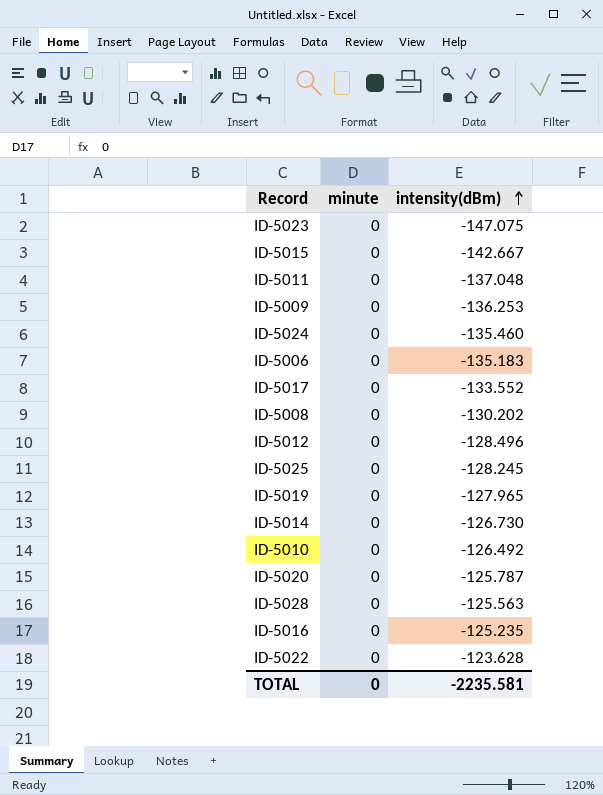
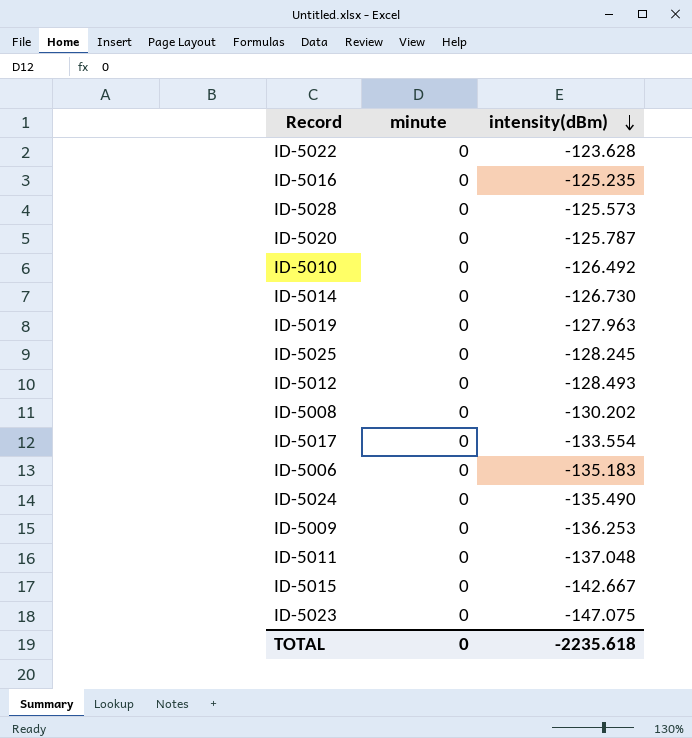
row order: intensity(dBm) ascending -> intensity(dBm) descending
ID-5028 | intensity(dBm): -125.563 -> -125.573
ID-5019 | intensity(dBm): -127.965 -> -127.963
ID-5012 | intensity(dBm): -128.496 -> -128.493
ID-5017 | intensity(dBm): -133.552 -> -133.554
ID-5024 | intensity(dBm): -135.460 -> -135.490
TOTAL | intensity(dBm): -2235.581 -> -2235.618

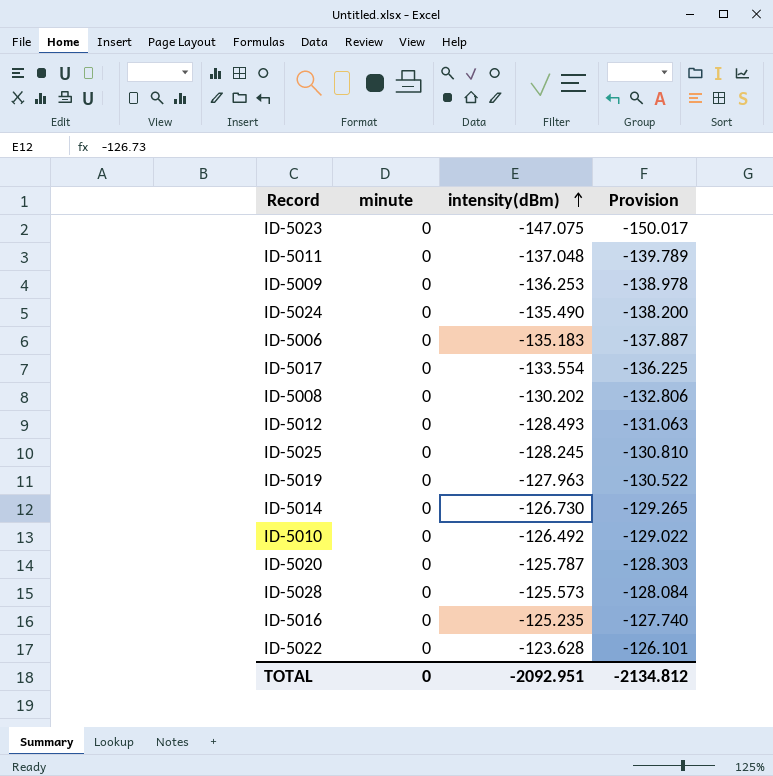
row order: intensity(dBm) descending -> intensity(dBm) ascending
column Provision | formula: none -> [intensity(dBm)] * 1.02
row ID-5015: 0 | -142.667 -> none
TOTAL | intensity(dBm): -2235.618 -> -2092.951

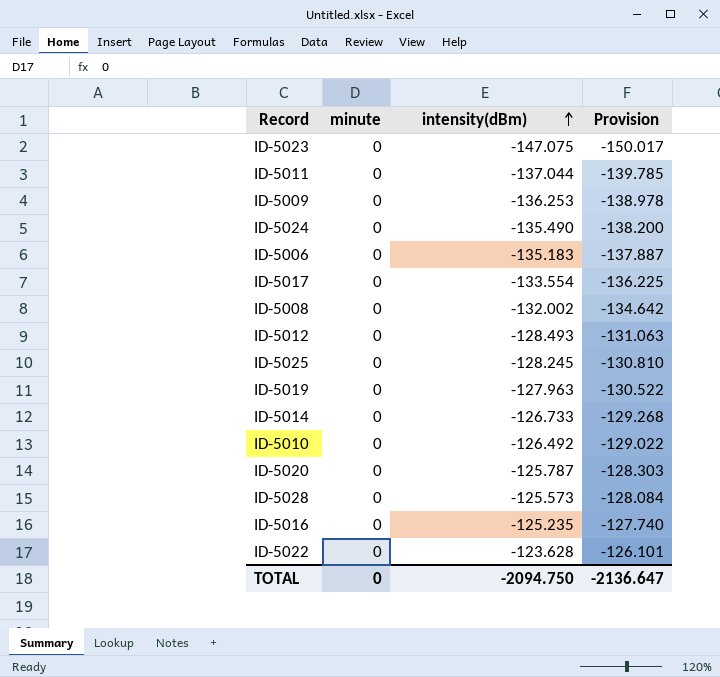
ID-5011 | intensity(dBm): -137.048 -> -137.044
ID-5011 | Provision: -139.789 -> -139.785
ID-5008 | intensity(dBm): -130.202 -> -132.002
ID-5008 | Provision: -132.806 -> -134.642
ID-5014 | intensity(dBm): -126.730 -> -126.733
ID-5014 | Provision: -129.265 -> -129.268
TOTAL | intensity(dBm): -2092.951 -> -2094.750
TOTAL | Provision: -2134.812 -> -2136.647

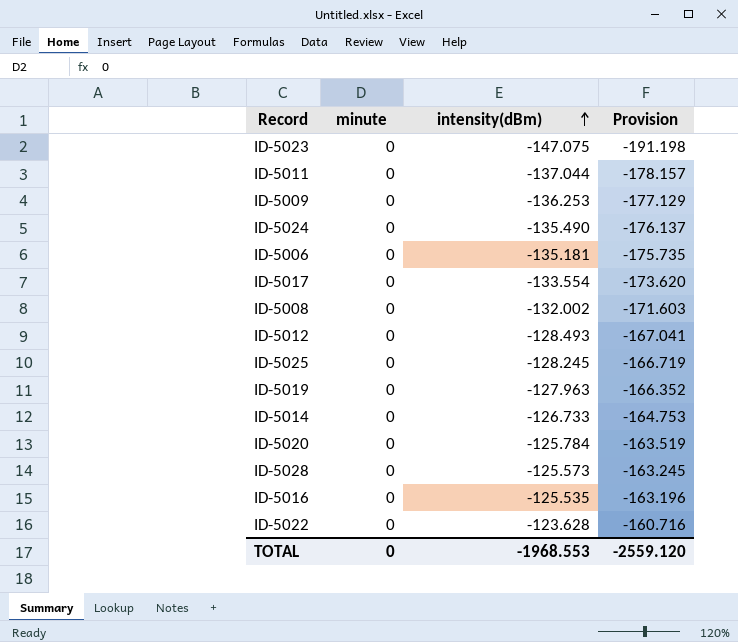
column Provision | formula: [intensity(dBm)] * 1.02 -> [intensity(dBm)] * 1.3
row ID-5010: 0 | -126.492 | -129.022 -> none
ID-5006 | intensity(dBm): -135.183 -> -135.181
ID-5020 | intensity(dBm): -125.787 -> -125.784
ID-5016 | intensity(dBm): -125.235 -> -125.535
TOTAL | intensity(dBm): -2094.750 -> -1968.553
TOTAL | Provision: -2136.647 -> -2559.120

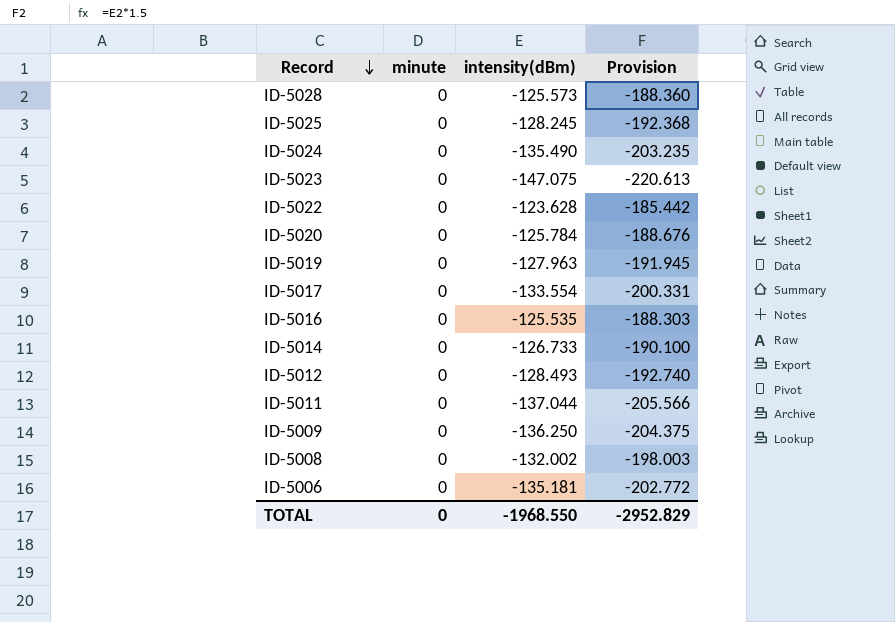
row order: intensity(dBm) ascending -> Record descending
column Provision | formula: [intensity(dBm)] * 1.3 -> [intensity(dBm)] * 1.5
ID-5009 | intensity(dBm): -136.253 -> -136.250
TOTAL | intensity(dBm): -1968.553 -> -1968.550
TOTAL | Provision: -2559.120 -> -2952.829

